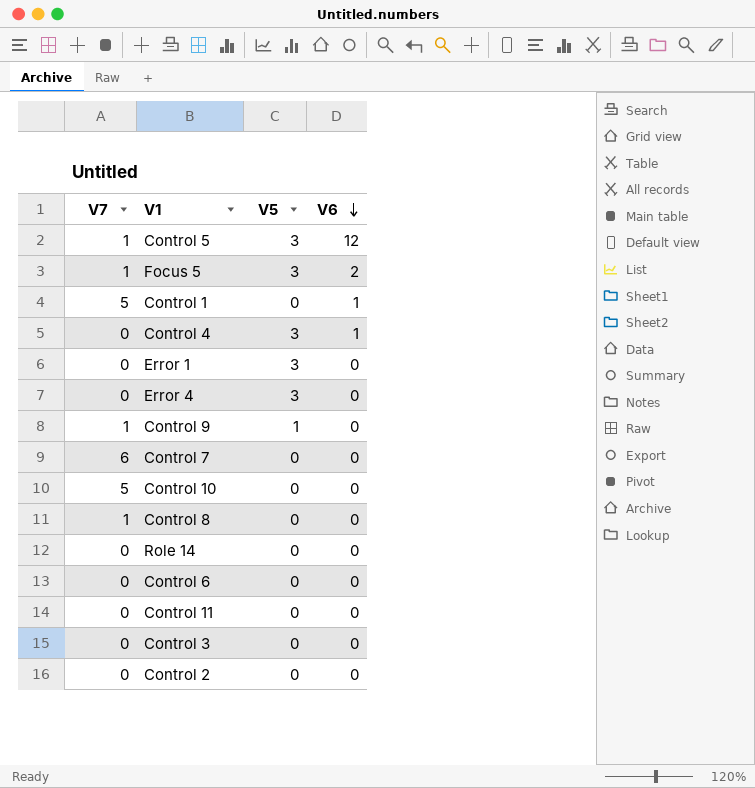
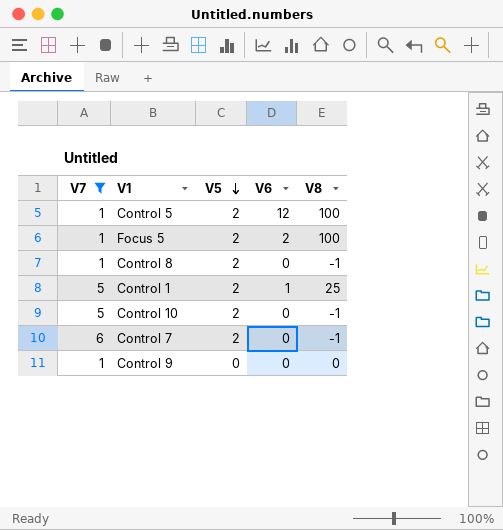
filter: none -> V7 != 0
row order: V6 descending -> V5 descending
column V8 | position: none -> 5
Control 5 | V5: 3 -> 2
Focus 5 | V5: 3 -> 2
Control 8 | V5: 0 -> 2
Control 1 | V5: 0 -> 2
Control 10 | V5: 0 -> 2
Control 7 | V5: 0 -> 2
Control 9 | V5: 1 -> 0

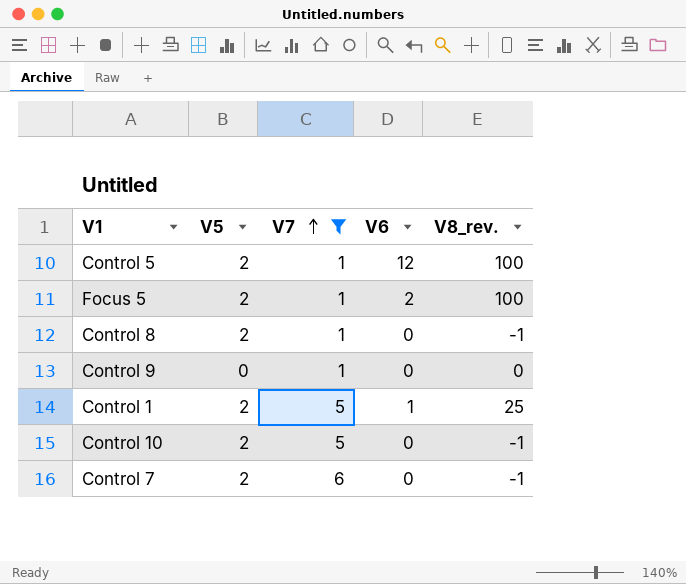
row order: V5 descending -> V7 ascending
column V7 | position: 1 -> 3
column name: V8 -> V8_rev.

